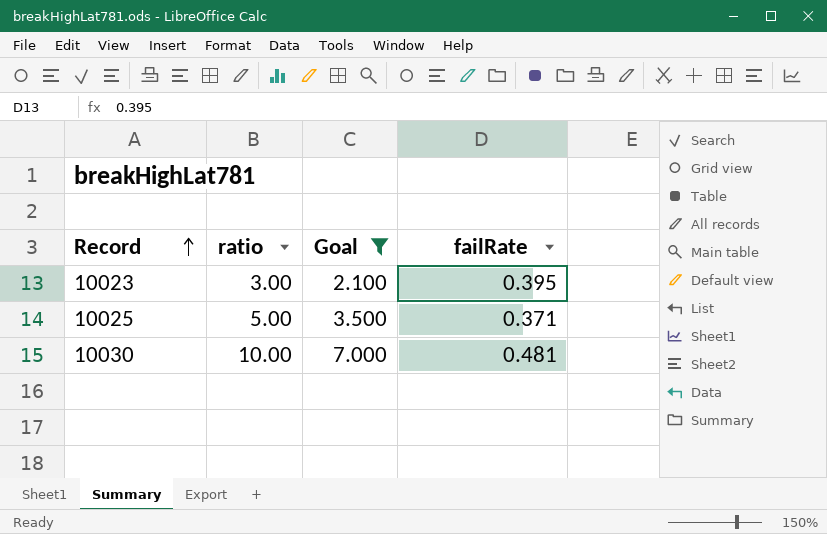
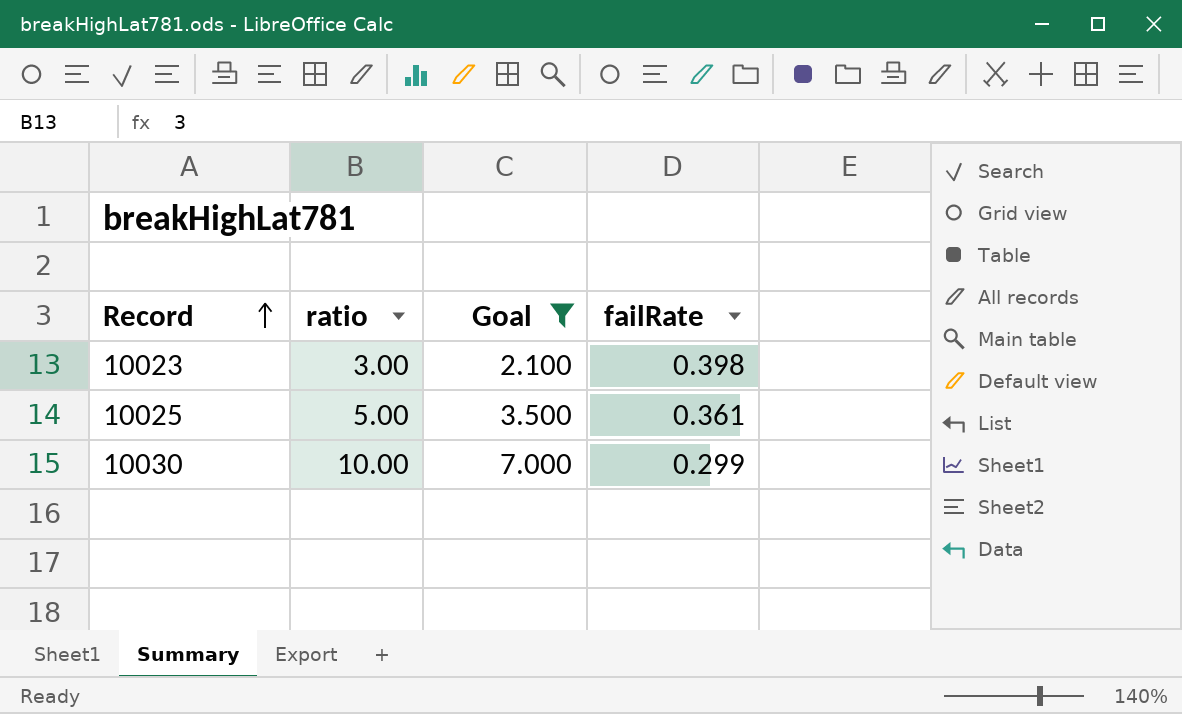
10023 | failRate: 0.395 -> 0.398
10025 | failRate: 0.371 -> 0.361
10030 | failRate: 0.481 -> 0.299

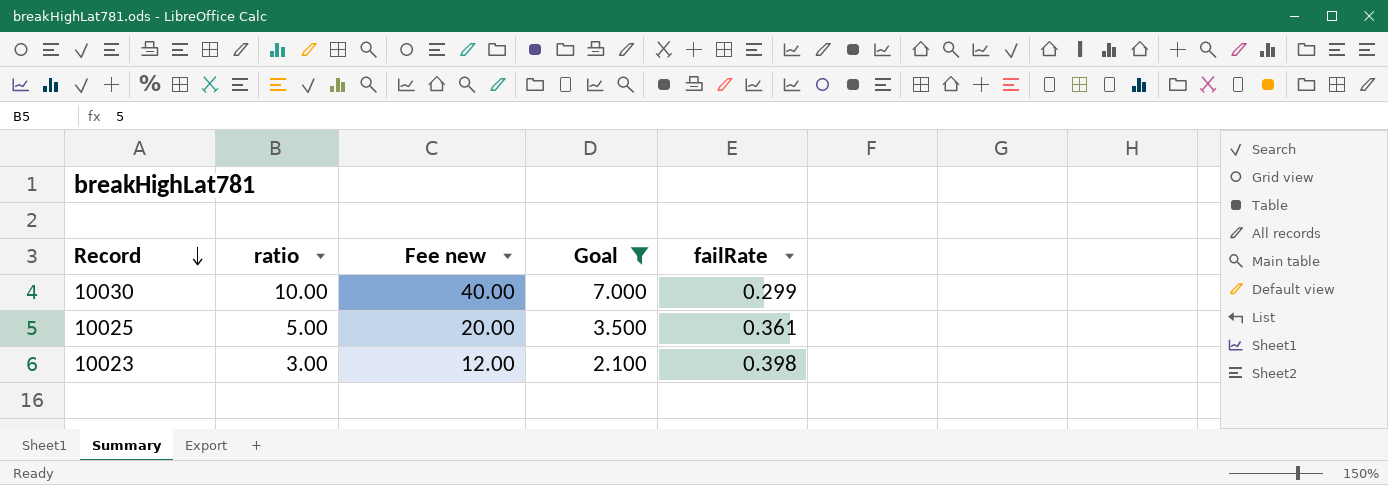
row order: Record ascending -> Record descending
column Fee new | formula: none -> [ratio] * 4

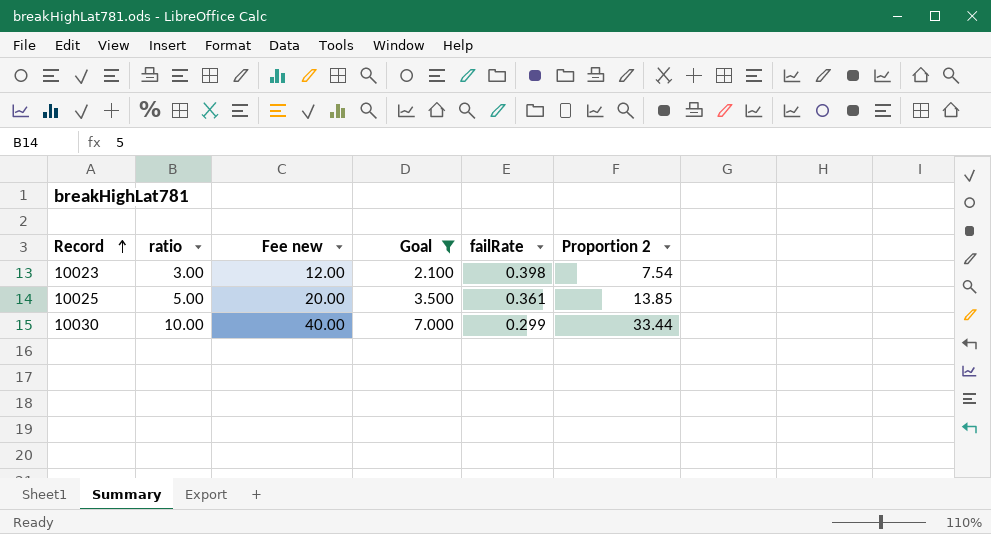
row order: Record descending -> Record ascending
column Proportion 2 | formula: none -> [ratio] / [failRate]

